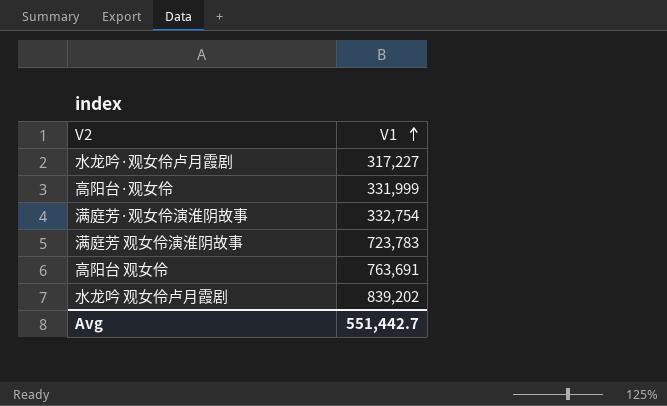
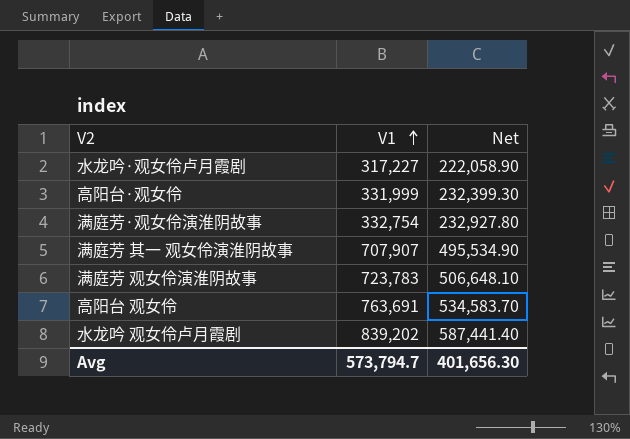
column Net | formula: none -> [V1] * 0.7
row 满庭芳 其一 观女伶演淮阴故事: none -> 707,907 | 495,534.90
Avg | V1: 551,442.7 -> 573,794.7

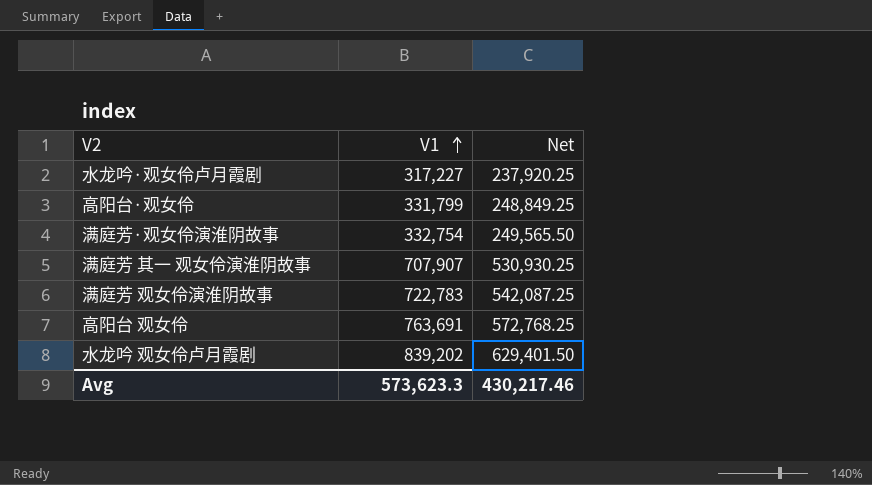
column Net | formula: [V1] * 0.7 -> [V1] * 0.75
高阳台·观女伶 | V1: 331,999 -> 331,799
满庭芳 观女伶演淮阴故事 | V1: 723,783 -> 722,783
Avg | V1: 573,794.7 -> 573,623.3
Avg | Net: 401,656.30 -> 430,217.46

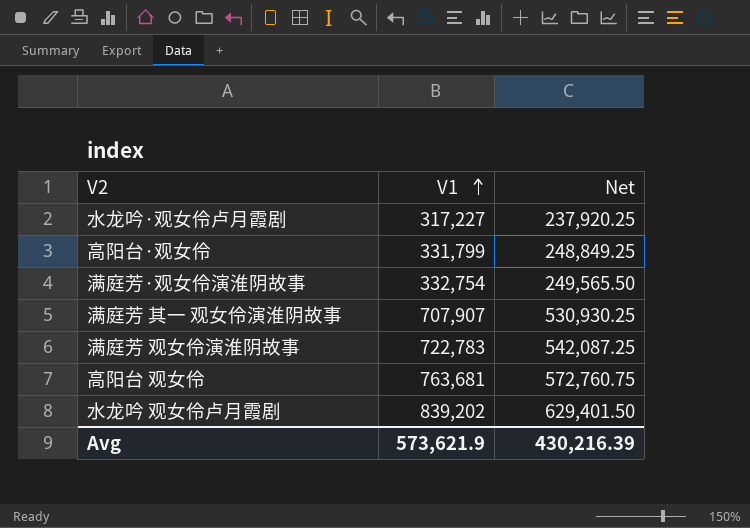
高阳台 观女伶 | V1: 763,691 -> 763,681
高阳台 观女伶 | Net: 572,768.25 -> 572,760.75
Avg | V1: 573,623.3 -> 573,621.9
Avg | Net: 430,217.46 -> 430,216.39

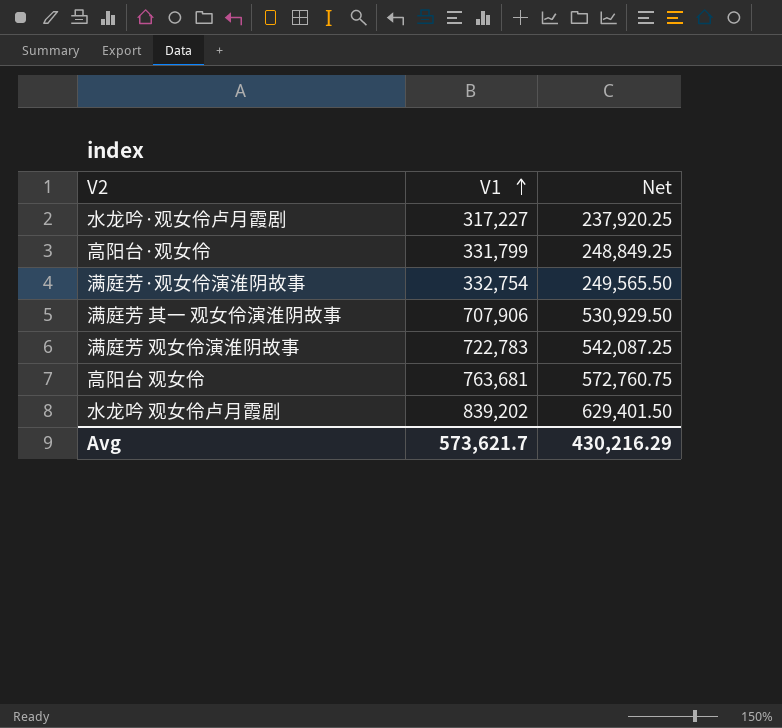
满庭芳 其一 观女伶演淮阴故事 | V1: 707,907 -> 707,906
满庭芳 其一 观女伶演淮阴故事 | Net: 530,930.25 -> 530,929.50
Avg | V1: 573,621.9 -> 573,621.7
Avg | Net: 430,216.39 -> 430,216.29

